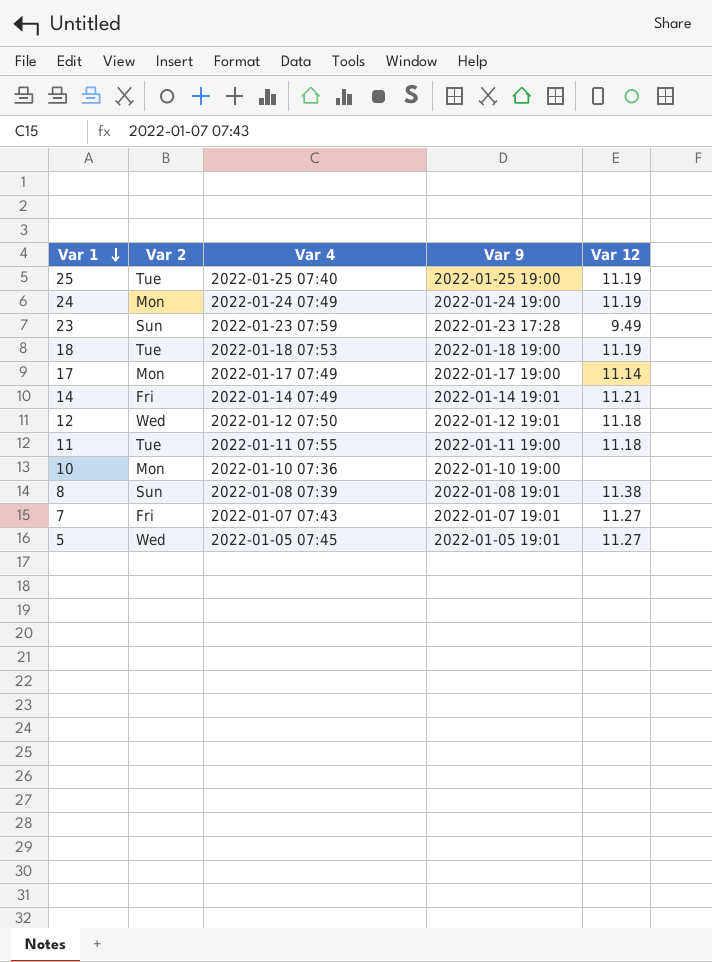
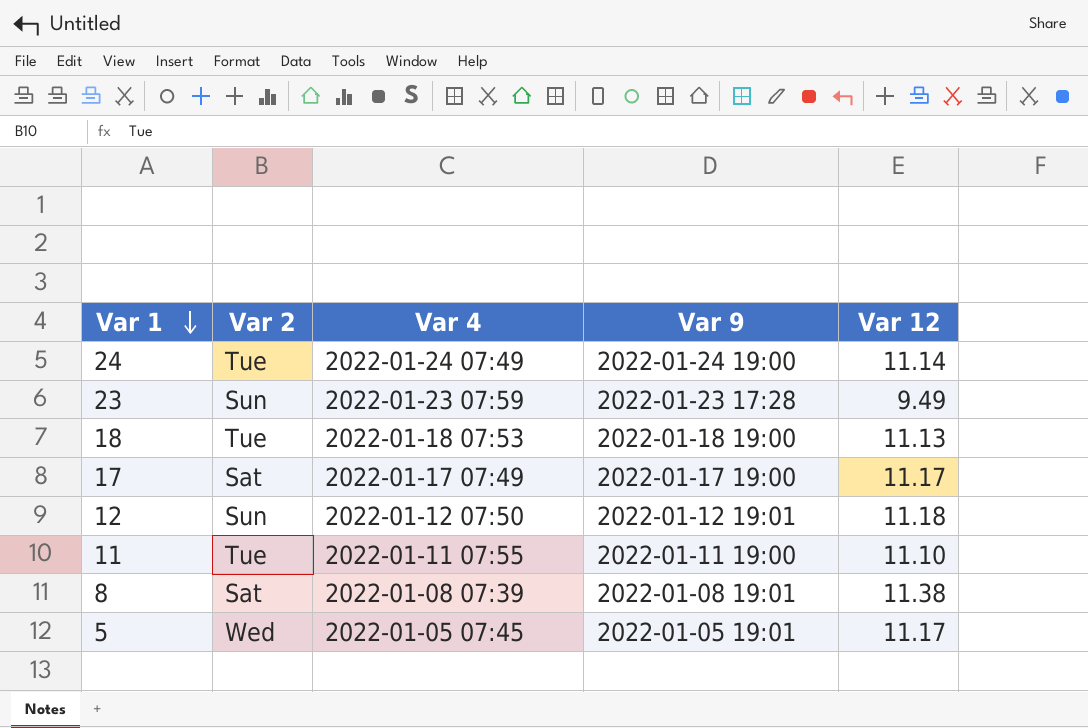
row 25: Tue | 2022-01-25 07:40 | 2022-01-25 19:00 | 11.19 -> none
row 14: Fri | 2022-01-14 07:49 | 2022-01-14 19:01 | 11.21 -> none
row 10: Mon | 2022-01-10 07:36 | 2022-01-10 19:00 | none -> none
row 7: Fri | 2022-01-07 07:43 | 2022-01-07 19:01 | 11.27 -> none
24 | Var 2: Mon -> Tue
24 | Var 12: 11.19 -> 11.14
18 | Var 12: 11.19 -> 11.13
17 | Var 2: Mon -> Sat
17 | Var 12: 11.14 -> 11.17
12 | Var 2: Wed -> Sun
11 | Var 12: 11.18 -> 11.10
8 | Var 2: Sun -> Sat
5 | Var 12: 11.27 -> 11.17

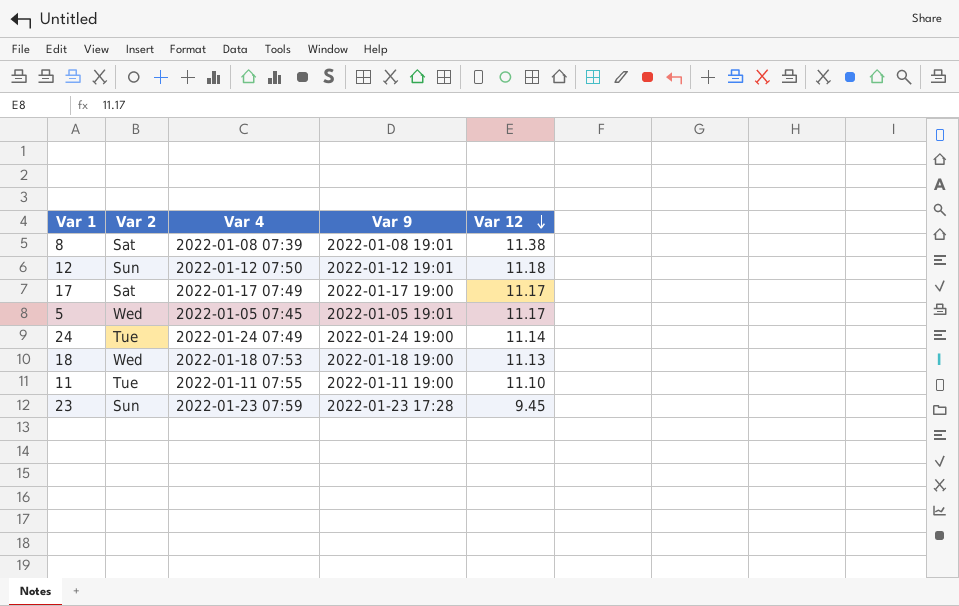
row order: Var 1 descending -> Var 12 descending
18 | Var 2: Tue -> Wed
23 | Var 12: 9.49 -> 9.45

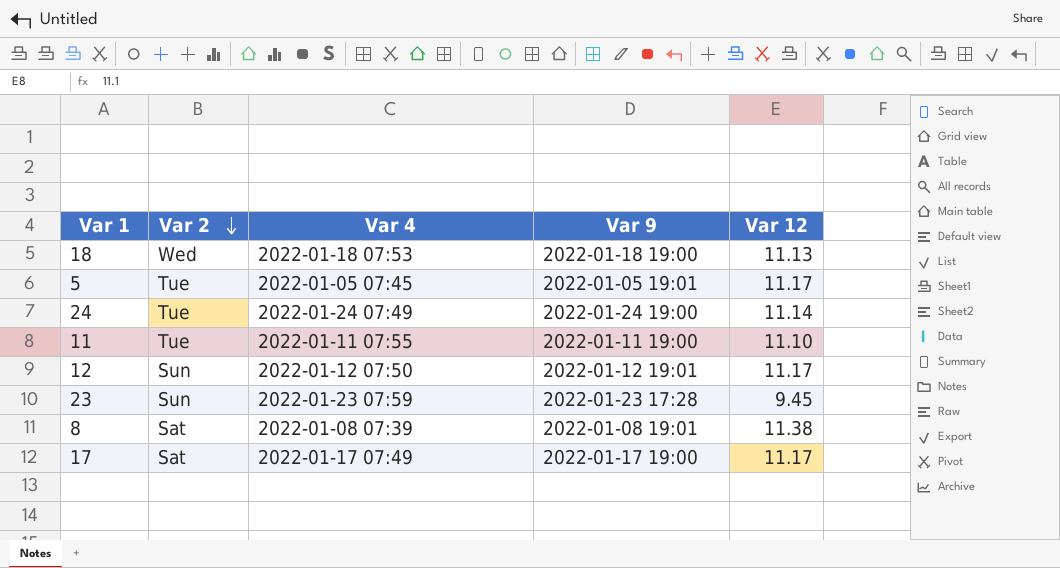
row order: Var 12 descending -> Var 2 descending
5 | Var 2: Wed -> Tue
12 | Var 12: 11.18 -> 11.17

